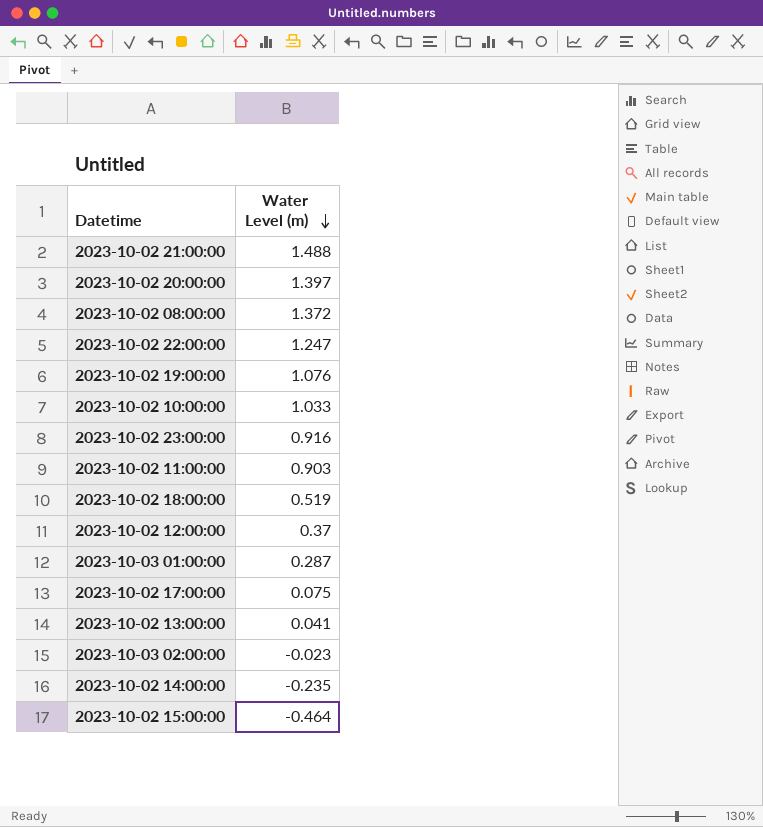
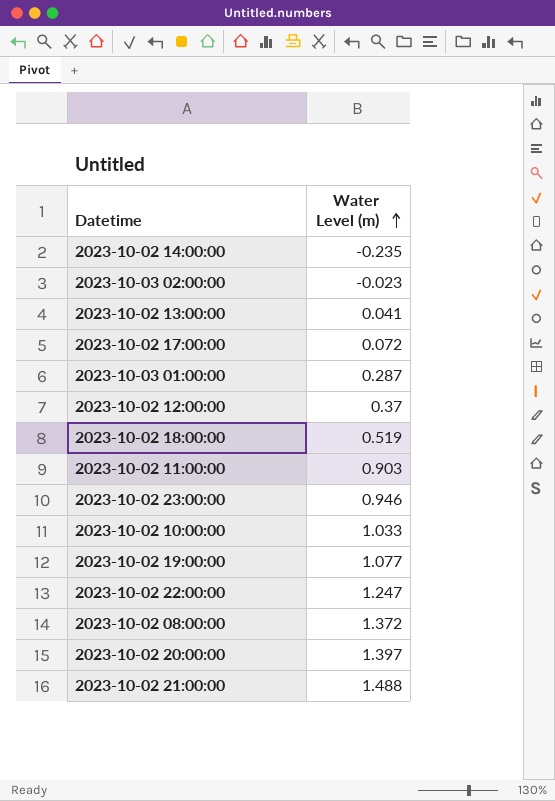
row order: Water Level (m) descending -> Water Level (m) ascending
row 2023-10-02 15:00:00: -0.464 -> none
2023-10-02 17:00:00 | Water Level (m): 0.075 -> 0.072
2023-10-02 23:00:00 | Water Level (m): 0.916 -> 0.946
2023-10-02 19:00:00 | Water Level (m): 1.076 -> 1.077

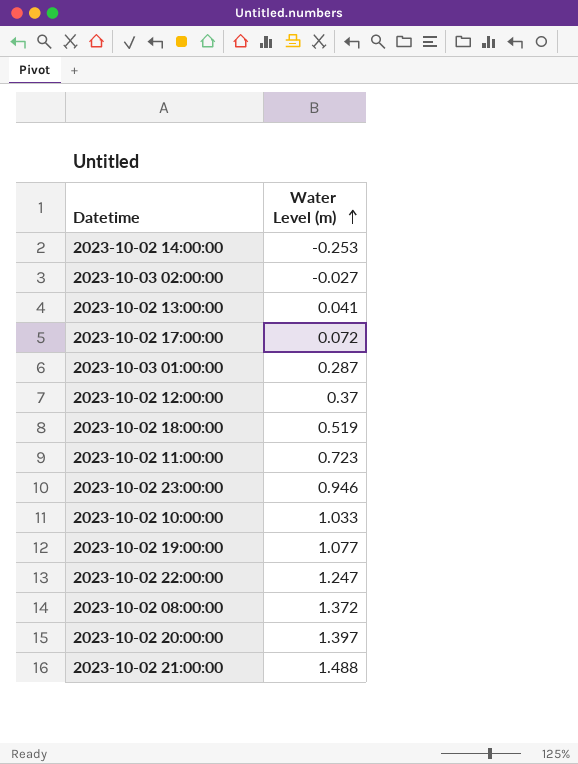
2023-10-02 14:00:00 | Water Level (m): -0.235 -> -0.253
2023-10-03 02:00:00 | Water Level (m): -0.023 -> -0.027
2023-10-02 11:00:00 | Water Level (m): 0.903 -> 0.723

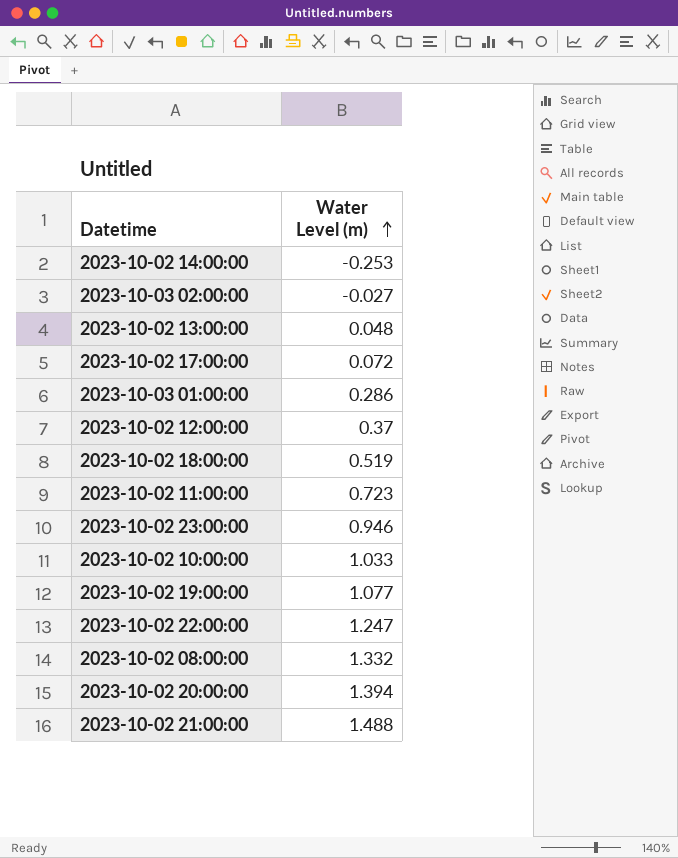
2023-10-02 13:00:00 | Water Level (m): 0.041 -> 0.048
2023-10-03 01:00:00 | Water Level (m): 0.287 -> 0.286
2023-10-02 08:00:00 | Water Level (m): 1.372 -> 1.332
2023-10-02 20:00:00 | Water Level (m): 1.397 -> 1.394

